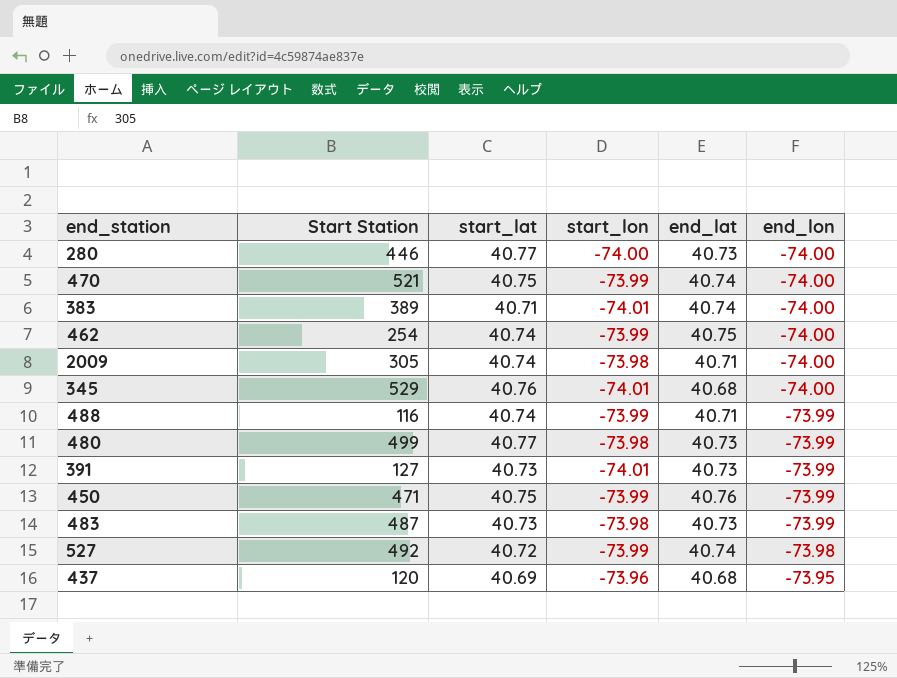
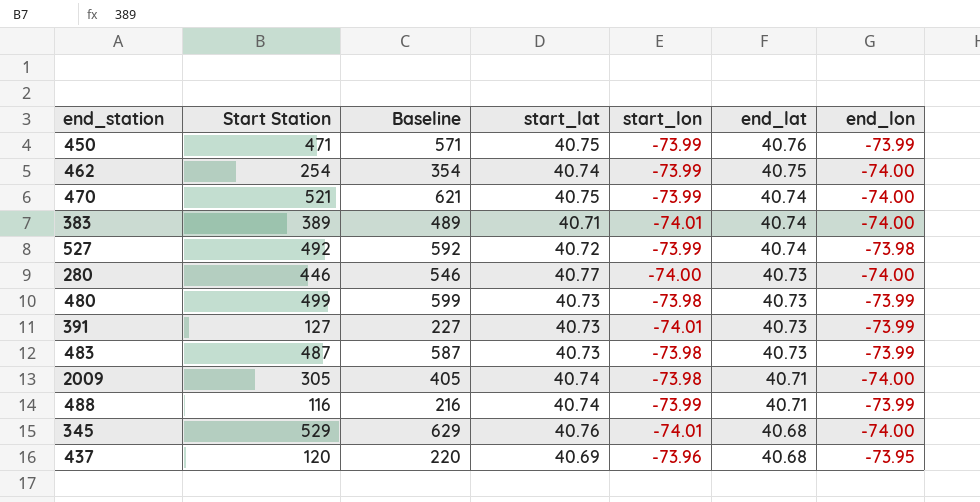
row order: end_lon ascending -> end_lat descending
column Baseline | formula: none -> [Start Station] + 100
480 | start_lat: 40.77 -> 40.73

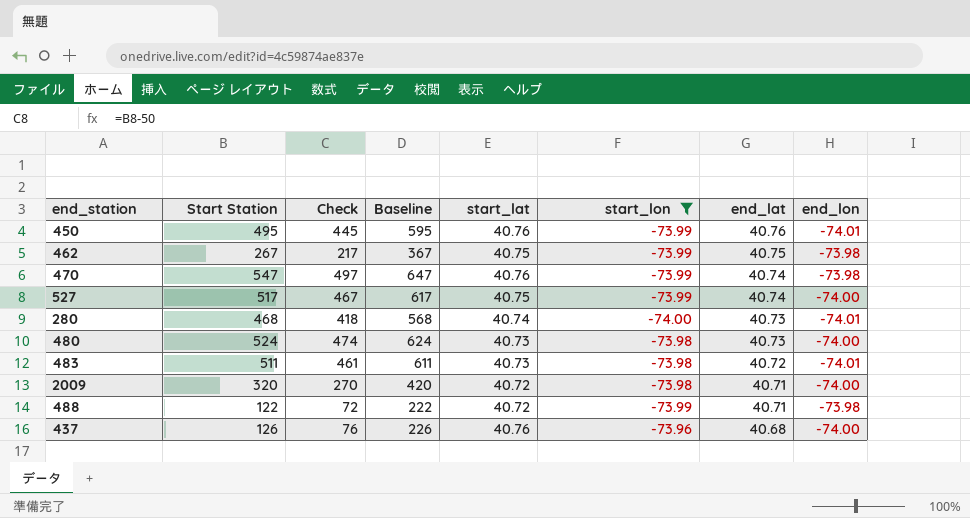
filter: none -> start_lon != -74.01
column Check | formula: none -> [Start Station] - 50
450 | Start Station: 471 -> 495
450 | Baseline: 571 -> 595
450 | start_lat: 40.75 -> 40.76
450 | end_lon: -73.99 -> -74.01
462 | Start Station: 254 -> 267
462 | Baseline: 354 -> 367
462 | start_lat: 40.74 -> 40.75
462 | end_lon: -74.00 -> -73.98
470 | Start Station: 521 -> 547
470 | Baseline: 621 -> 647
470 | start_lat: 40.75 -> 40.76
470 | end_lon: -74.00 -> -73.98
527 | Start Station: 492 -> 517
527 | Baseline: 592 -> 617
527 | start_lat: 40.72 -> 40.75
527 | end_lon: -73.98 -> -74.00
280 | Start Station: 446 -> 468
280 | Baseline: 546 -> 568
280 | start_lat: 40.77 -> 40.74
280 | end_lon: -74.00 -> -74.01
480 | Start Station: 499 -> 524
480 | Baseline: 599 -> 624
480 | end_lon: -73.99 -> -74.00
483 | Start Station: 487 -> 511
483 | Baseline: 587 -> 611
483 | end_lat: 40.73 -> 40.72
483 | end_lon: -73.99 -> -74.01
2009 | Start Station: 305 -> 320
2009 | Baseline: 405 -> 420
2009 | start_lat: 40.74 -> 40.72
488 | Start Station: 116 -> 122
488 | Baseline: 216 -> 222
488 | start_lat: 40.74 -> 40.72
488 | end_lon: -73.99 -> -73.98
437 | Start Station: 120 -> 126
437 | Baseline: 220 -> 226
437 | start_lat: 40.69 -> 40.76
437 | end_lon: -73.95 -> -74.00

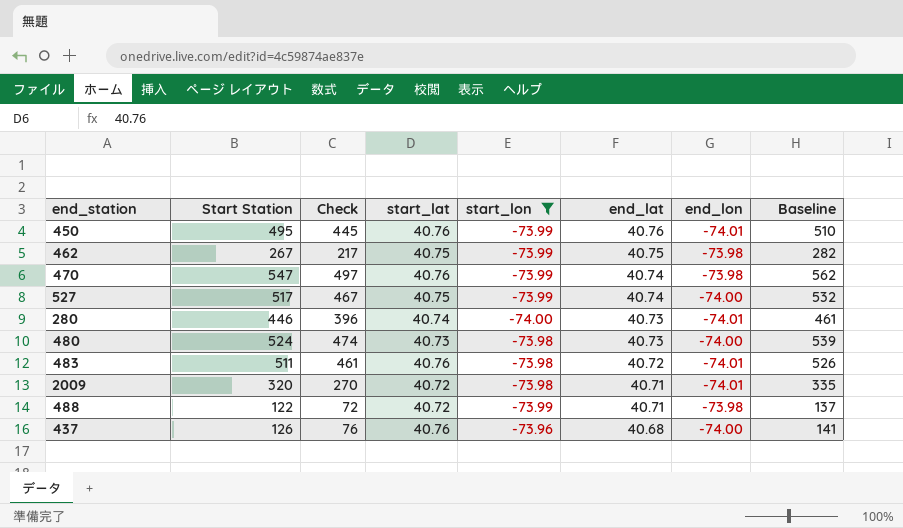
column Baseline | formula: [Start Station] + 100 -> [Start Station] + 15
column Baseline | position: 4 -> 8
280 | Start Station: 468 -> 446
280 | Check: 418 -> 396
483 | start_lat: 40.73 -> 40.76
2009 | end_lon: -74.00 -> -74.01

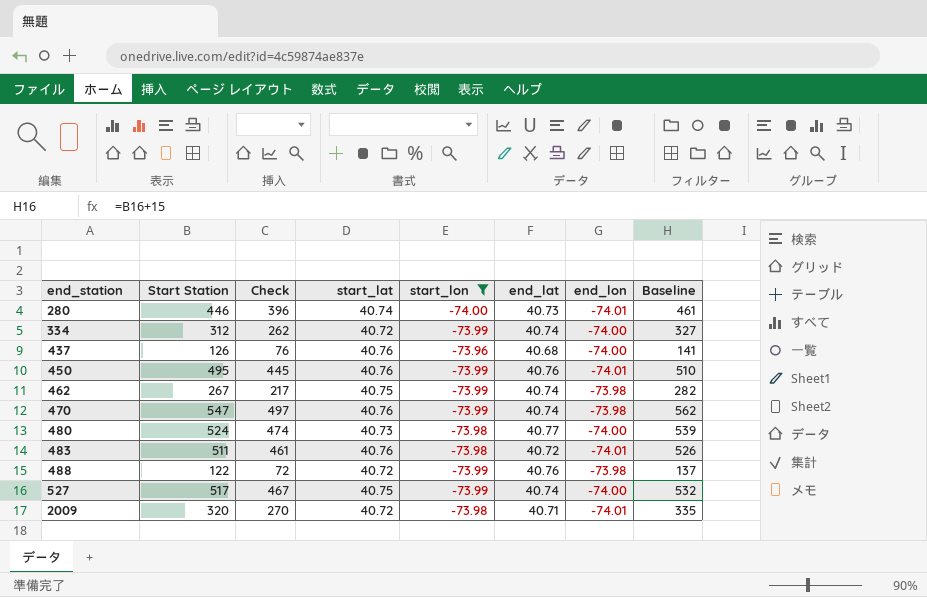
row order: end_lat descending -> end_station ascending
row 334: none -> 312 | 262 | 40.72 | -73.99 | 40.74 | -74.00 | 327
462 | end_lat: 40.75 -> 40.74
480 | end_lat: 40.73 -> 40.77
488 | end_lat: 40.71 -> 40.76

